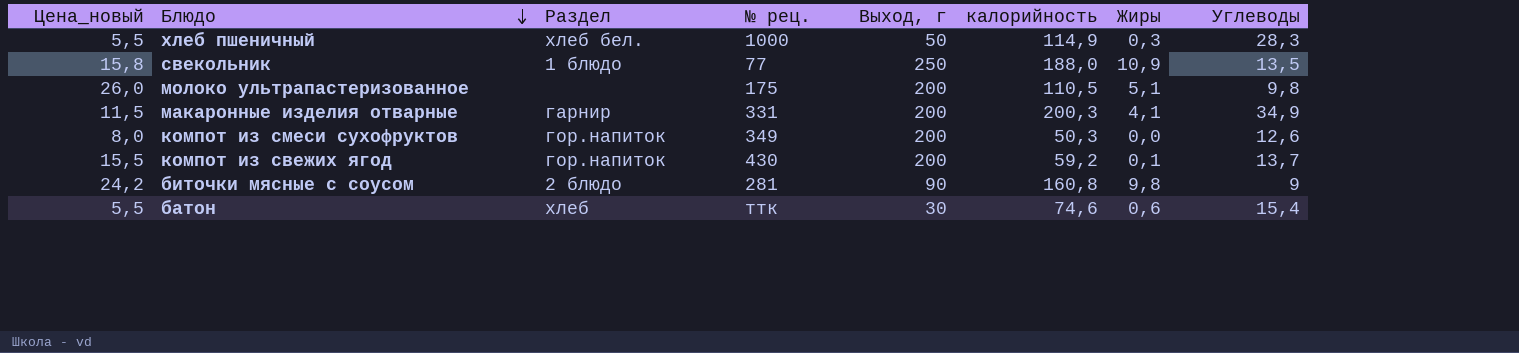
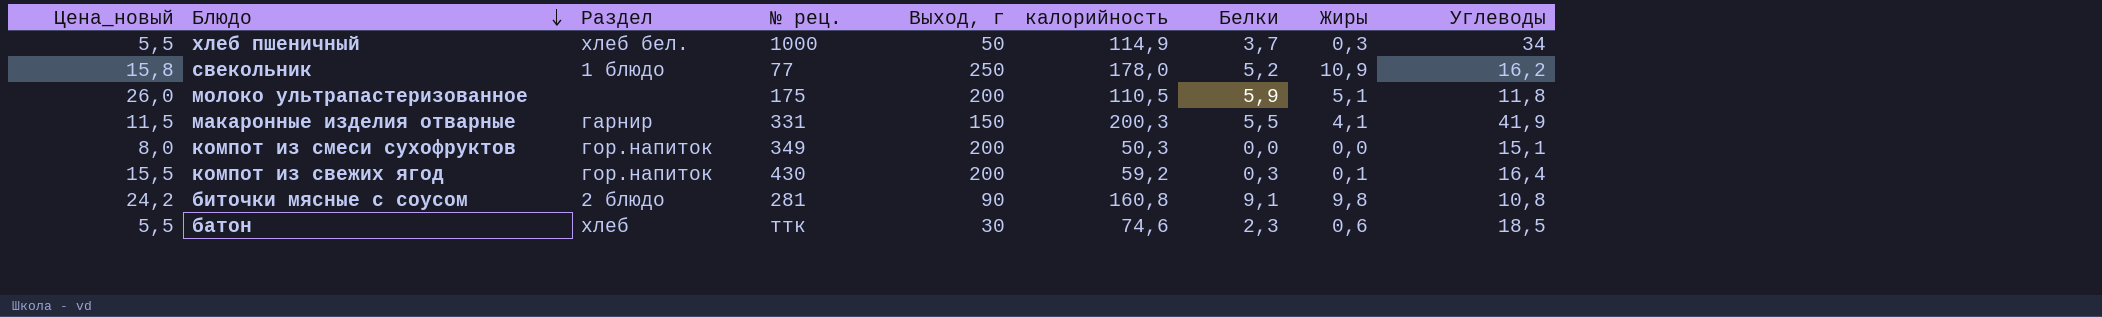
column Белки | position: none -> 7
хлеб пшеничный | Углеводы: 28,3 -> 34
свекольник | калорийность: 188,0 -> 178,0
свекольник | Углеводы: 13,5 -> 16,2
молоко ультрапастеризованное | Углеводы: 9,8 -> 11,8
макаронные изделия отварные | Выход, г: 200 -> 150
макаронные изделия отварные | Углеводы: 34,9 -> 41,9
компот из смеси сухофруктов | Углеводы: 12,6 -> 15,1
компот из свежих ягод | Углеводы: 13,7 -> 16,4
биточки мясные с соусом | Углеводы: 9 -> 10,8
батон | Углеводы: 15,4 -> 18,5

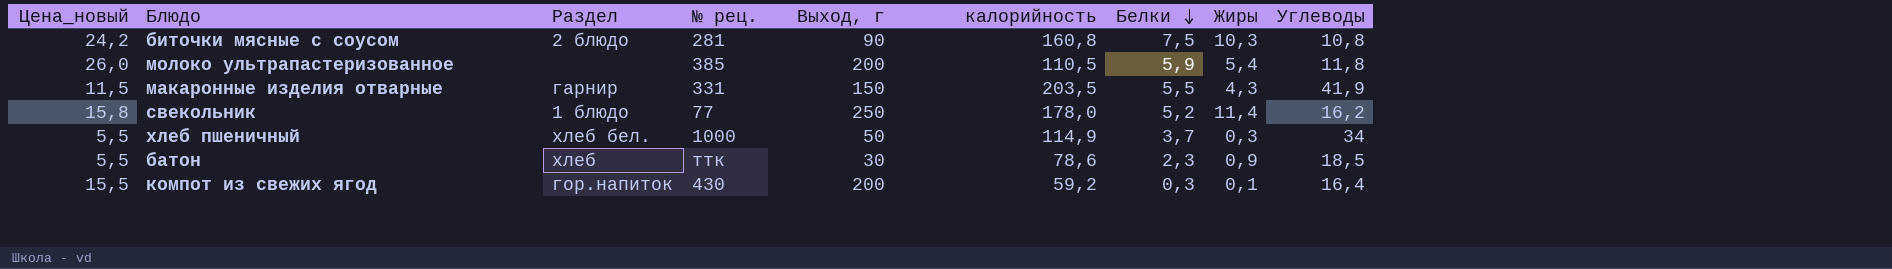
row order: Блюдо descending -> Белки descending
row компот из смеси сухофруктов: 8,0 | гор.напиток | 349 | 200 | 50,3 | 0,0 | 0,0 | 15,1 -> none
биточки мясные с соусом | Белки: 9,1 -> 7,5
биточки мясные с соусом | Жиры: 9,8 -> 10,3
молоко ультрапастеризованное | № рец.: 175 -> 385
молоко ультрапастеризованное | Жиры: 5,1 -> 5,4
макаронные изделия отварные | калорийность: 200,3 -> 203,5
макаронные изделия отварные | Жиры: 4,1 -> 4,3
свекольник | Жиры: 10,9 -> 11,4
батон | калорийность: 74,6 -> 78,6
батон | Жиры: 0,6 -> 0,9

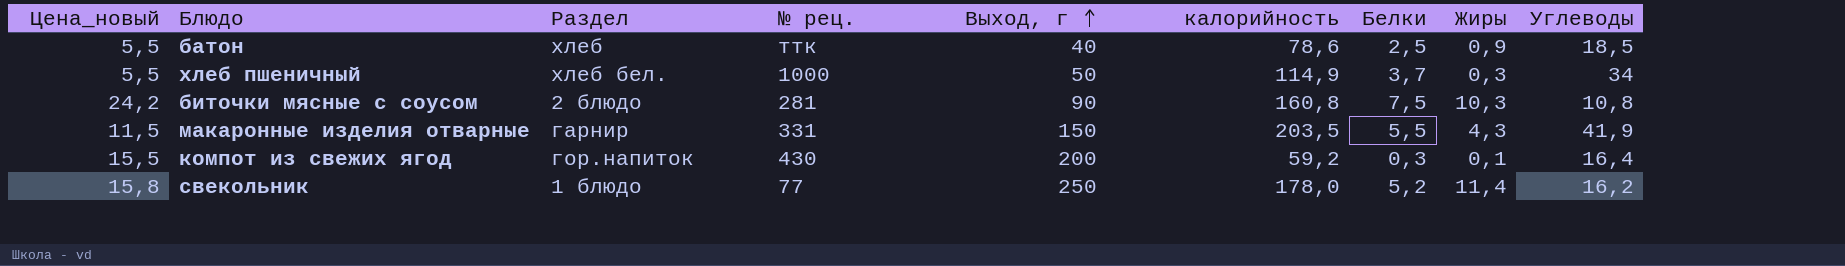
row order: Белки descending -> Выход, г ascending
row молоко ультрапастеризованное: 26,0 | none | 385 | 200 | 110,5 | 5,9 | 5,4 | 11,8 -> none
батон | Выход, г: 30 -> 40
батон | Белки: 2,3 -> 2,5

